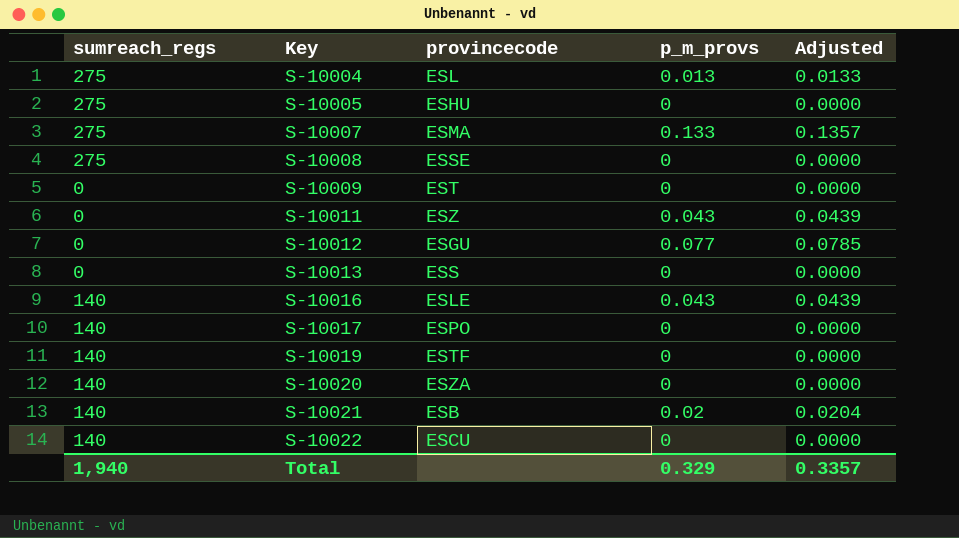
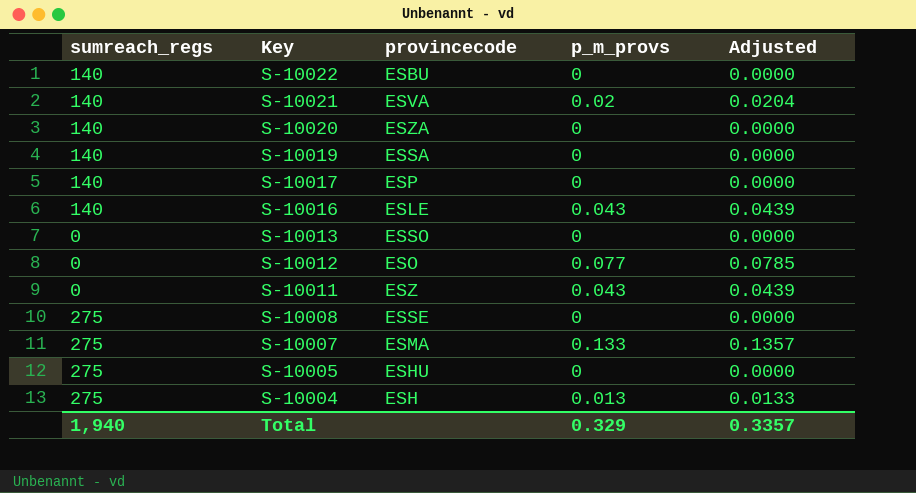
row order: Key ascending -> Key descending
row S-10009: 0 | EST | 0 | 0.0000 -> none
S-10022 | provincecode: ESCU -> ESBU
S-10021 | provincecode: ESB -> ESVA
S-10019 | provincecode: ESTF -> ESSA
S-10017 | provincecode: ESPO -> ESP
S-10013 | provincecode: ESS -> ESSO
S-10012 | provincecode: ESGU -> ESO
S-10004 | provincecode: ESL -> ESH

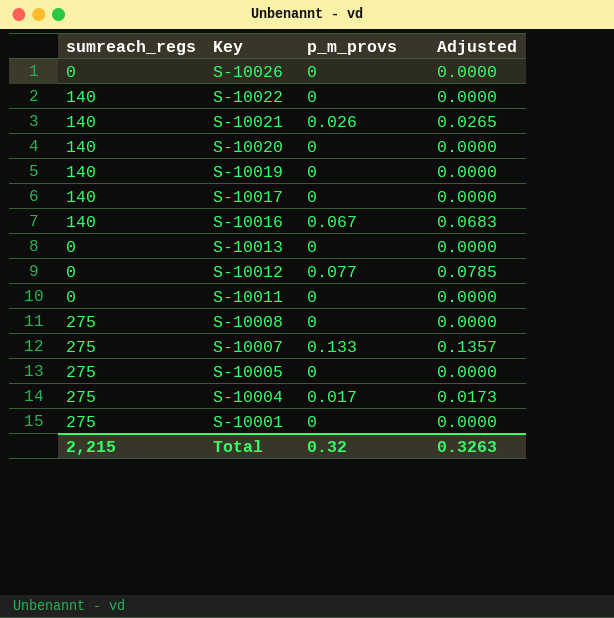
column provincecode | position: 3 -> none
row S-10026: none -> 0 | 0 | 0.0000
S-10021 | p_m_provs: 0.02 -> 0.026
S-10021 | Adjusted: 0.0204 -> 0.0265
S-10016 | p_m_provs: 0.043 -> 0.067
S-10016 | Adjusted: 0.0439 -> 0.0683
S-10011 | p_m_provs: 0.043 -> 0
S-10011 | Adjusted: 0.0439 -> 0.0000
S-10004 | p_m_provs: 0.013 -> 0.017
S-10004 | Adjusted: 0.0133 -> 0.0173
row S-10001: none -> 275 | 0 | 0.0000
Total | sumreach_regs: 1,940 -> 2,215
Total | p_m_provs: 0.329 -> 0.32
Total | Adjusted: 0.3357 -> 0.3263

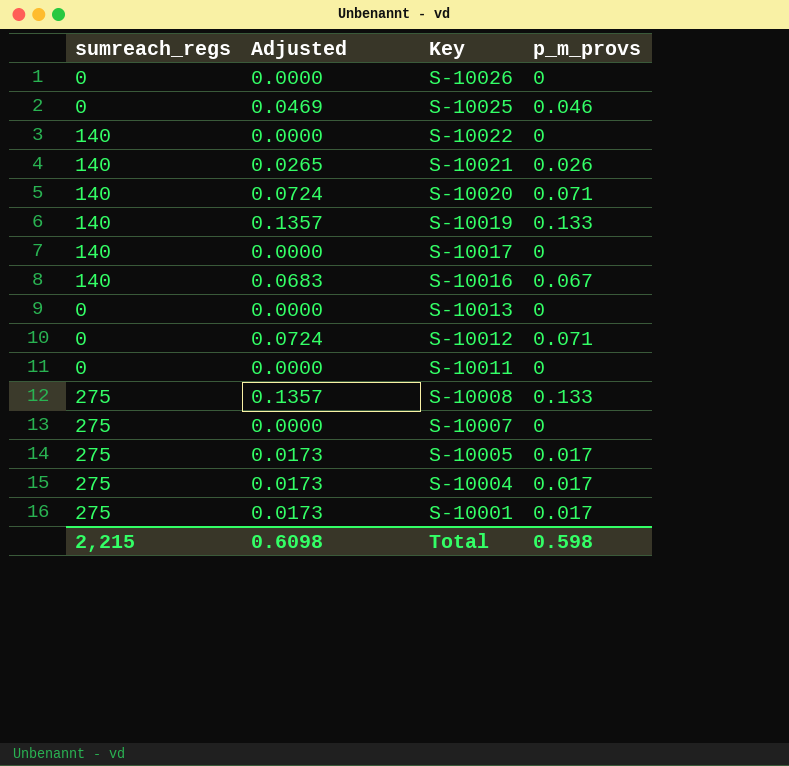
column Adjusted | position: 4 -> 2
row S-10025: none -> 0 | 0.0469 | 0.046
S-10020 | Adjusted: 0.0000 -> 0.0724
S-10020 | p_m_provs: 0 -> 0.071
S-10019 | Adjusted: 0.0000 -> 0.1357
S-10019 | p_m_provs: 0 -> 0.133
S-10012 | Adjusted: 0.0785 -> 0.0724
S-10012 | p_m_provs: 0.077 -> 0.071
S-10008 | Adjusted: 0.0000 -> 0.1357
S-10008 | p_m_provs: 0 -> 0.133
S-10007 | Adjusted: 0.1357 -> 0.0000
S-10007 | p_m_provs: 0.133 -> 0
S-10005 | Adjusted: 0.0000 -> 0.0173
S-10005 | p_m_provs: 0 -> 0.017
S-10001 | Adjusted: 0.0000 -> 0.0173
S-10001 | p_m_provs: 0 -> 0.017
Total | Adjusted: 0.3263 -> 0.6098
Total | p_m_provs: 0.32 -> 0.598

